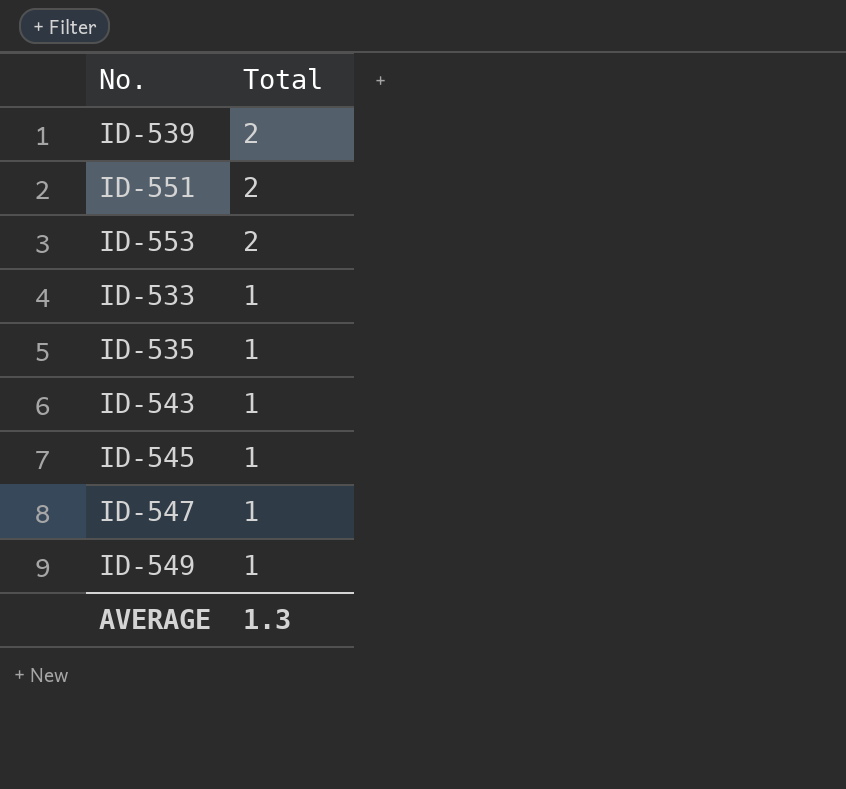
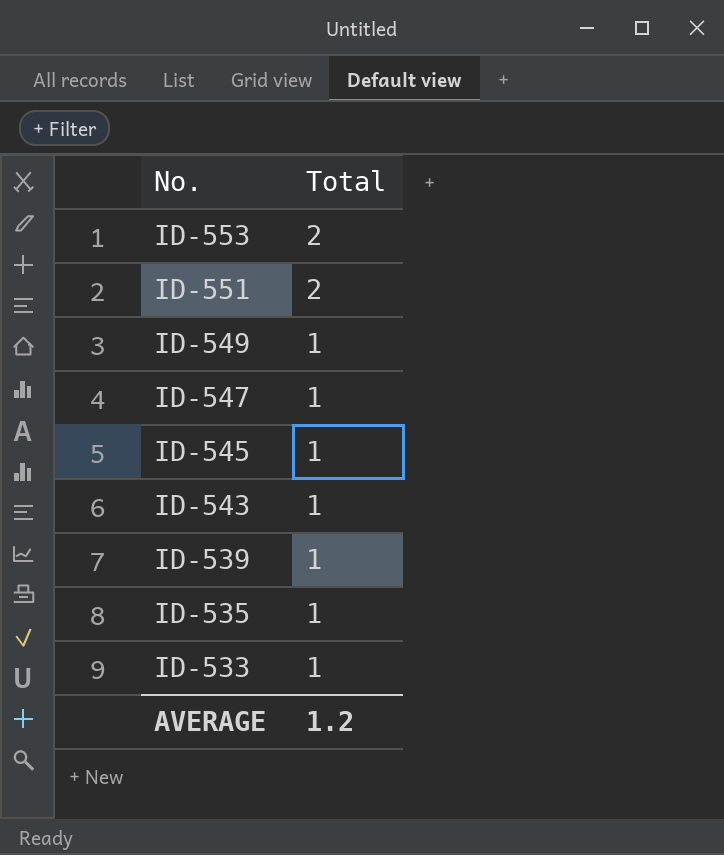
row order: Total descending -> No. descending
ID-539 | Total: 2 -> 1
AVERAGE | Total: 1.3 -> 1.2

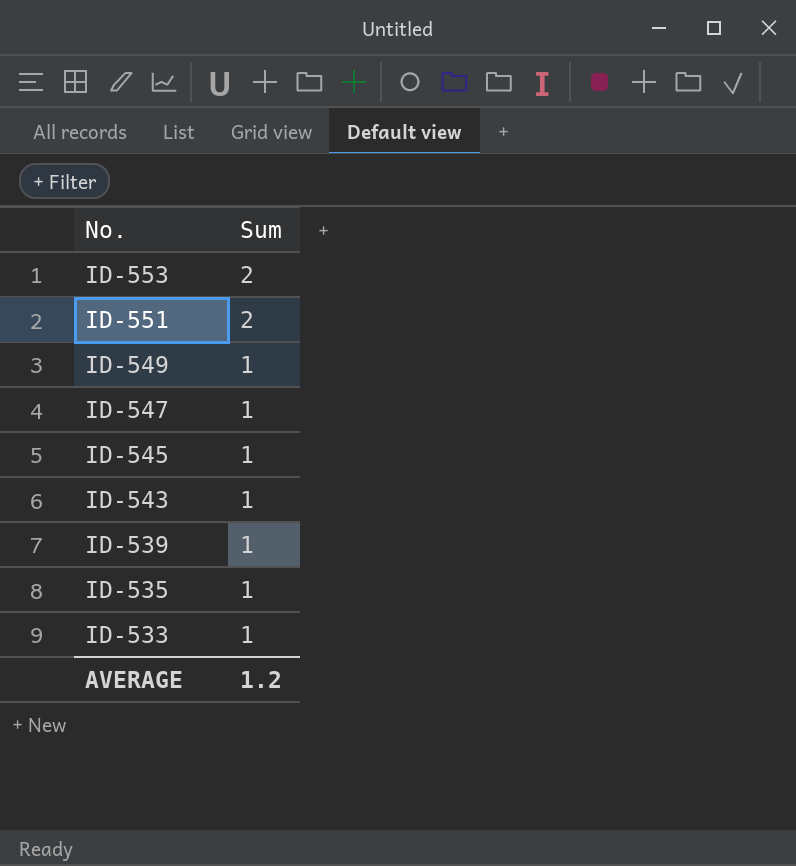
column name: Total -> Sum

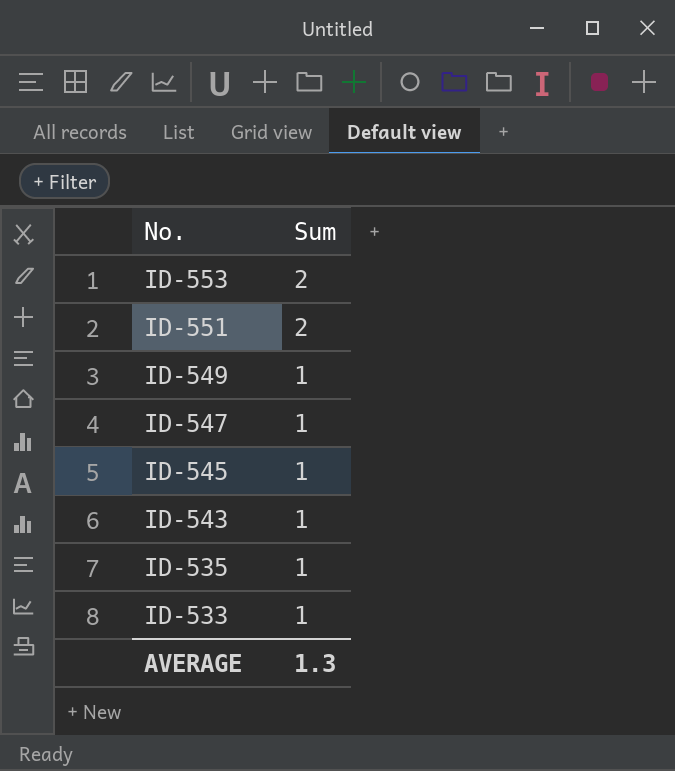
row ID-539: 1 -> none
AVERAGE | Sum: 1.2 -> 1.3

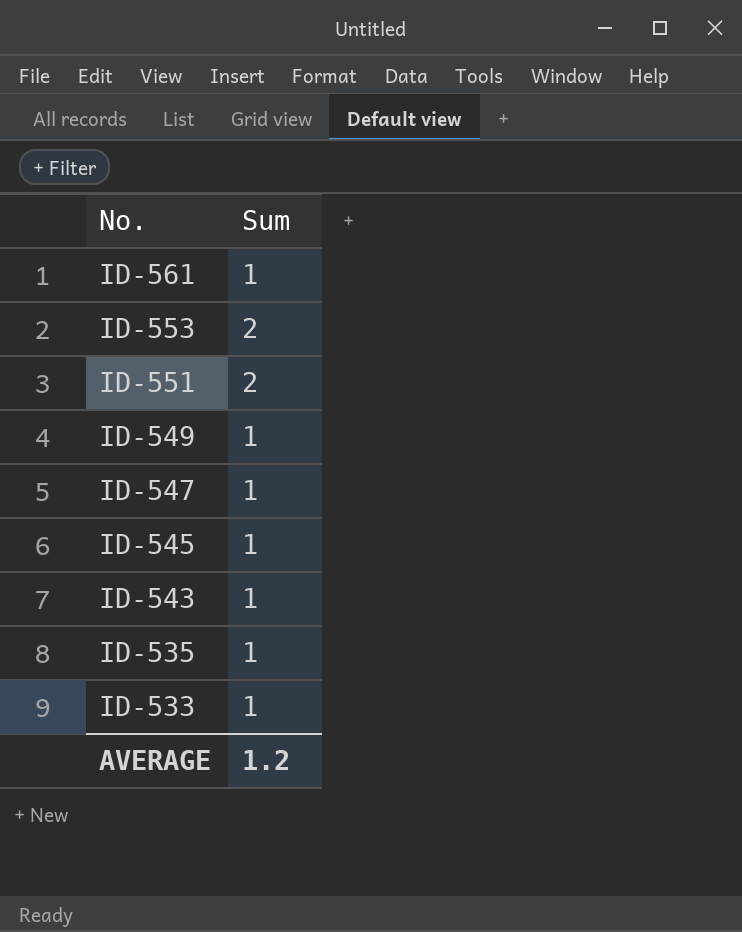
row ID-561: none -> 1
AVERAGE | Sum: 1.3 -> 1.2

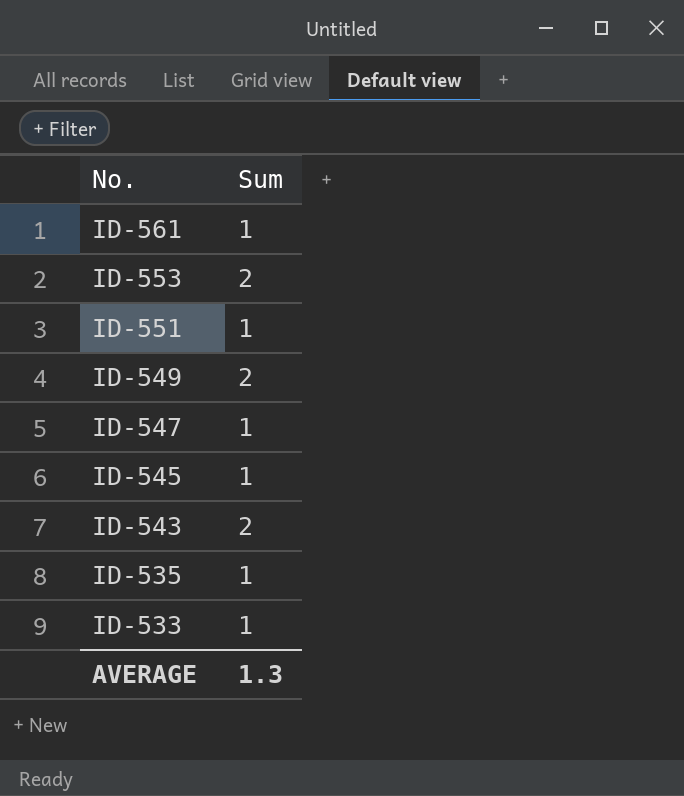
ID-551 | Sum: 2 -> 1
ID-549 | Sum: 1 -> 2
ID-543 | Sum: 1 -> 2
AVERAGE | Sum: 1.2 -> 1.3

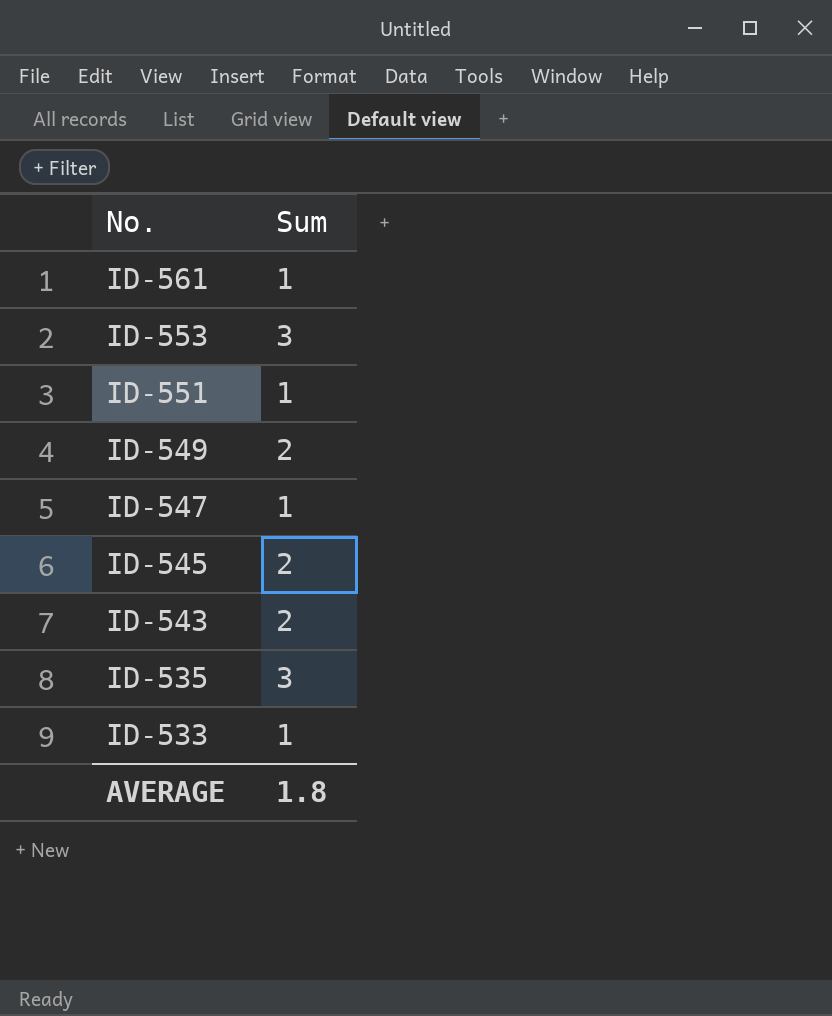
ID-553 | Sum: 2 -> 3
ID-545 | Sum: 1 -> 2
ID-535 | Sum: 1 -> 3
AVERAGE | Sum: 1.3 -> 1.8

